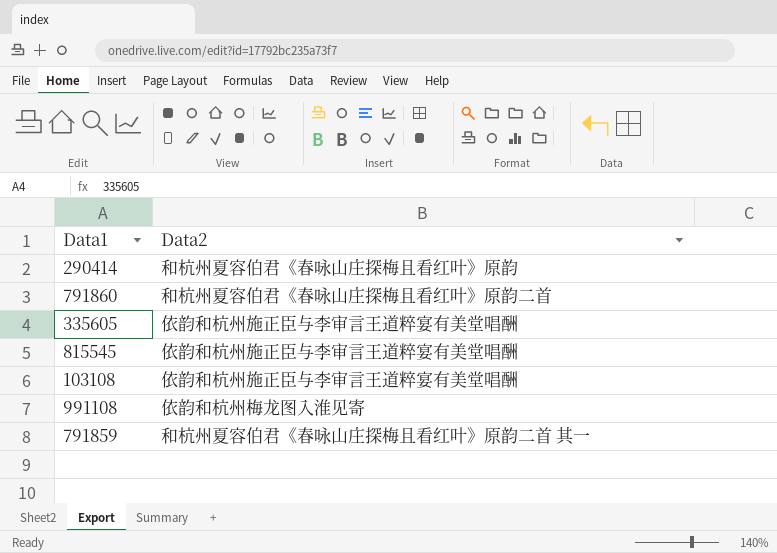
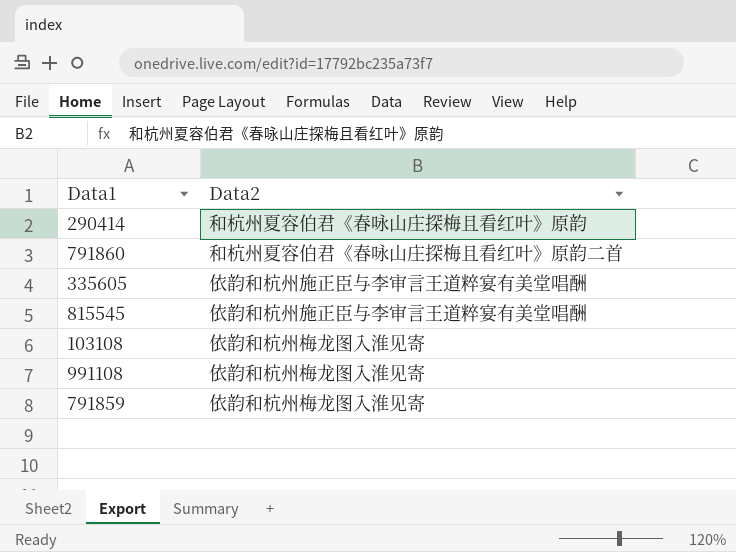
103108 | Data2: 依韵和杭州施正臣与李审言王道粹宴有美堂唱酬 -> 依韵和杭州梅龙图入淮见寄
791859 | Data2: 和杭州夏容伯君《春咏山庄探梅且看红叶》原韵二首 其一 -> 依韵和杭州梅龙图入淮见寄

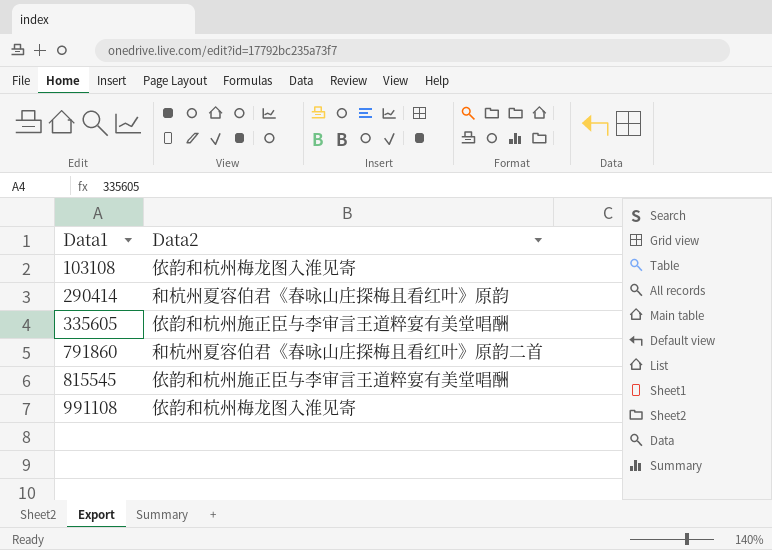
row order: none -> Data1 ascending
row 791859: 依韵和杭州梅龙图入淮见寄 -> none

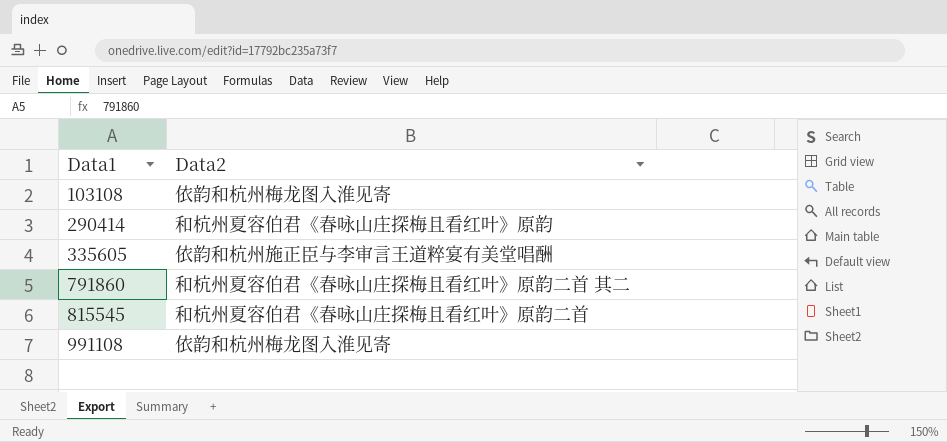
791860 | Data2: 和杭州夏容伯君《春咏山庄探梅且看红叶》原韵二首 -> 和杭州夏容伯君《春咏山庄探梅且看红叶》原韵二首 其二
815545 | Data2: 依韵和杭州施正臣与李审言王道粹宴有美堂唱酬 -> 和杭州夏容伯君《春咏山庄探梅且看红叶》原韵二首

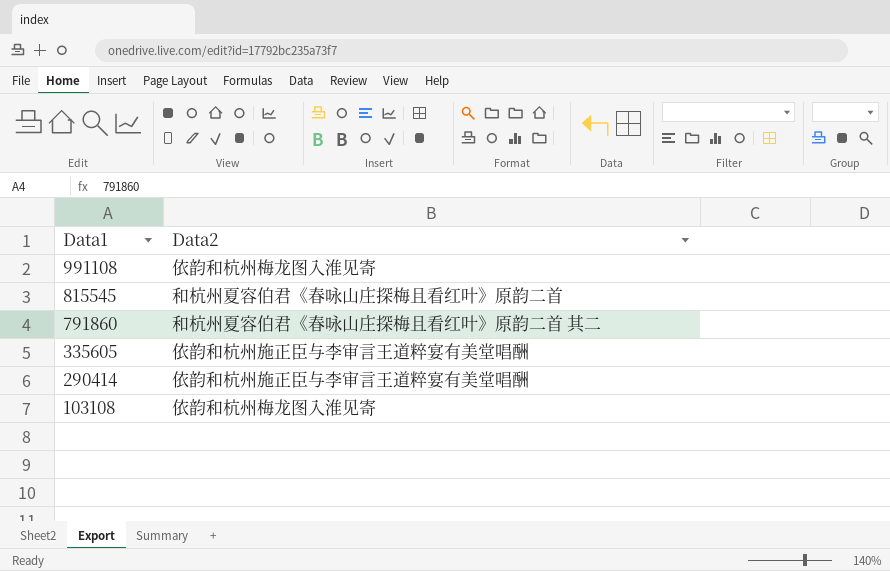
row order: Data1 ascending -> Data1 descending
290414 | Data2: 和杭州夏容伯君《春咏山庄探梅且看红叶》原韵 -> 依韵和杭州施正臣与李审言王道粹宴有美堂唱酬

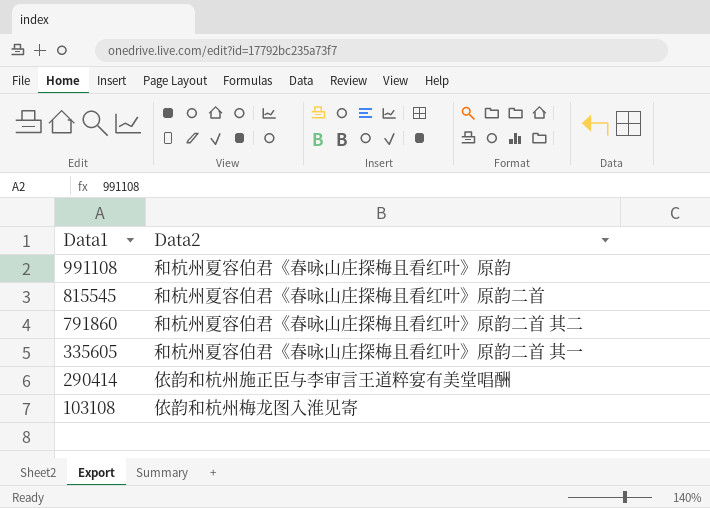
991108 | Data2: 依韵和杭州梅龙图入淮见寄 -> 和杭州夏容伯君《春咏山庄探梅且看红叶》原韵
335605 | Data2: 依韵和杭州施正臣与李审言王道粹宴有美堂唱酬 -> 和杭州夏容伯君《春咏山庄探梅且看红叶》原韵二首 其一

